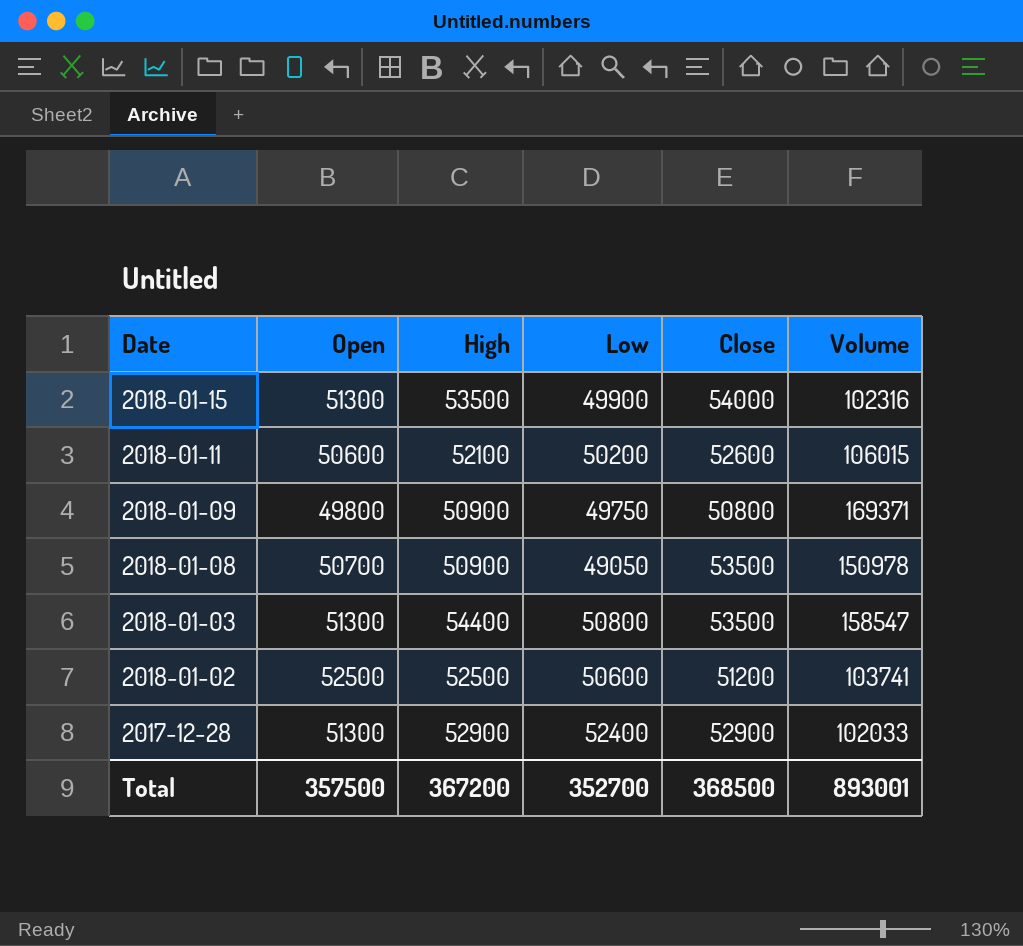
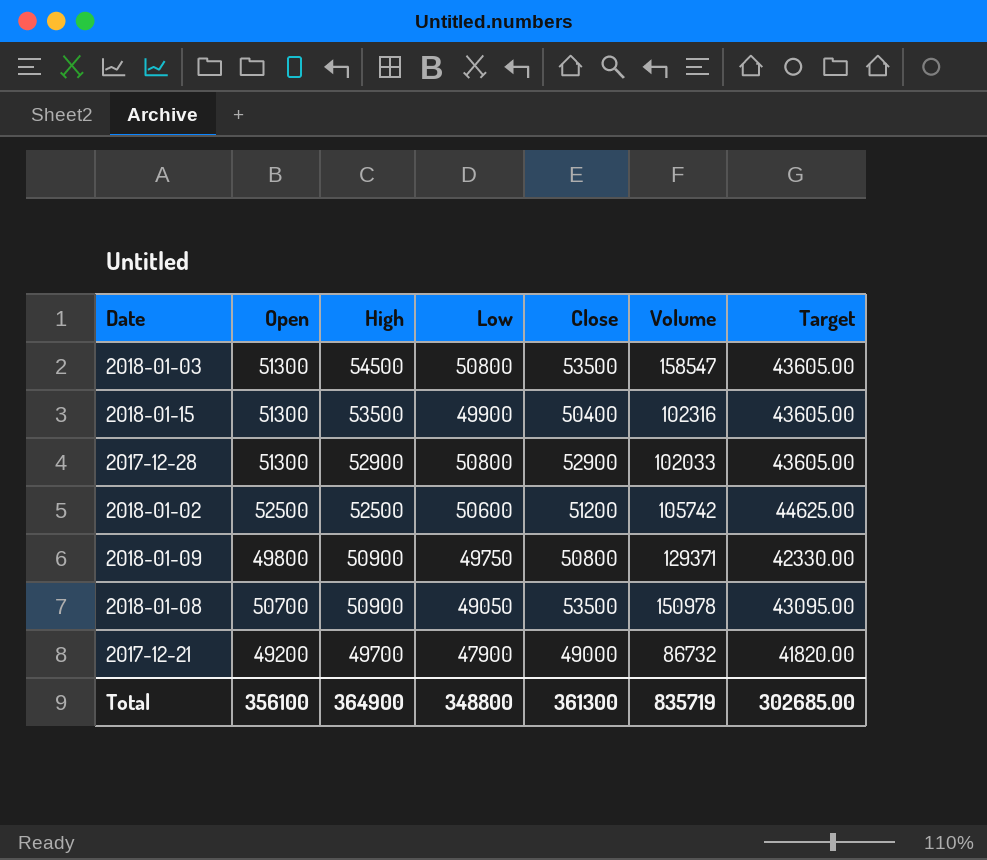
row order: Date descending -> High descending
column Target | formula: none -> [Open] * 0.85
row 2018-01-11: 50600 | 52100 | 50200 | 52600 | 106015 -> none
2018-01-03 | High: 54400 -> 54500
2018-01-15 | Close: 54000 -> 50400
2017-12-28 | Low: 52400 -> 50800
2018-01-02 | Volume: 103741 -> 105742
2018-01-09 | Volume: 169371 -> 129371
row 2017-12-21: none -> 49200 | 49700 | 47900 | 49000 | 86732 | 41820.00
Total | Open: 357500 -> 356100
Total | High: 367200 -> 364900
Total | Low: 352700 -> 348800
Total | Close: 368500 -> 361300
Total | Volume: 893001 -> 835719

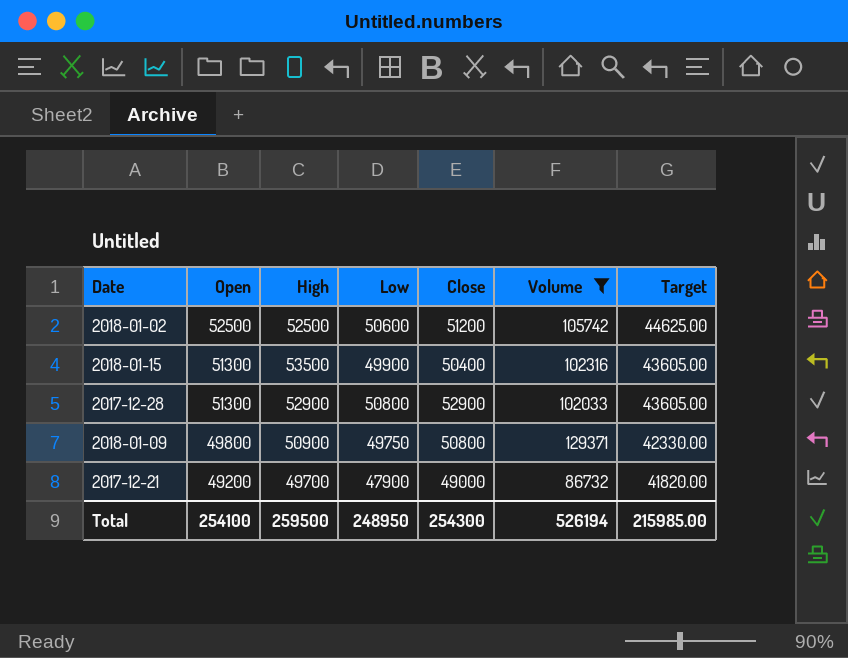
filter: none -> Volume <= 129371
row order: High descending -> Open descending
Total | Open: 356100 -> 254100
Total | High: 364900 -> 259500
Total | Low: 348800 -> 248950
Total | Close: 361300 -> 254300
Total | Volume: 835719 -> 526194
Total | Target: 302685.00 -> 215985.00

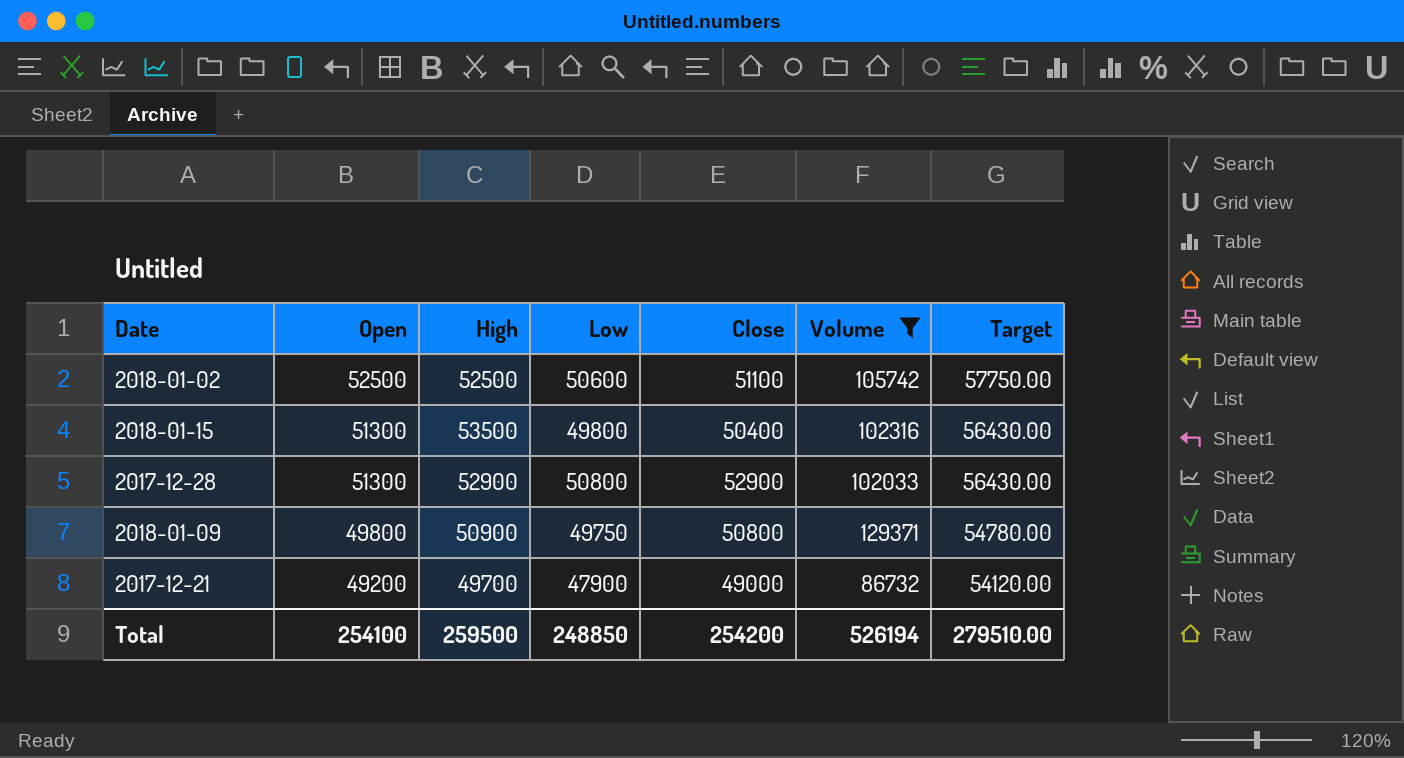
column Target | formula: [Open] * 0.85 -> [Open] * 1.1
2018-01-02 | Close: 51200 -> 51100
2018-01-15 | Low: 49900 -> 49800
Total | Low: 248950 -> 248850
Total | Close: 254300 -> 254200
Total | Target: 215985.00 -> 279510.00

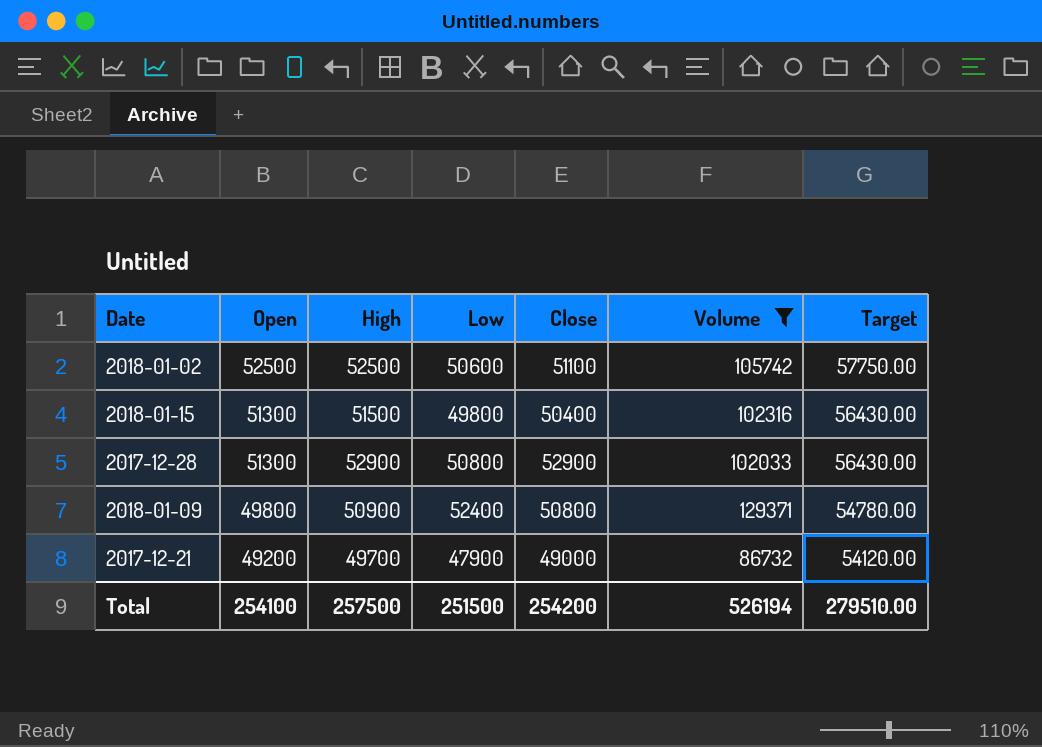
2018-01-15 | High: 53500 -> 51500
2018-01-09 | Low: 49750 -> 52400
Total | High: 259500 -> 257500
Total | Low: 248850 -> 251500

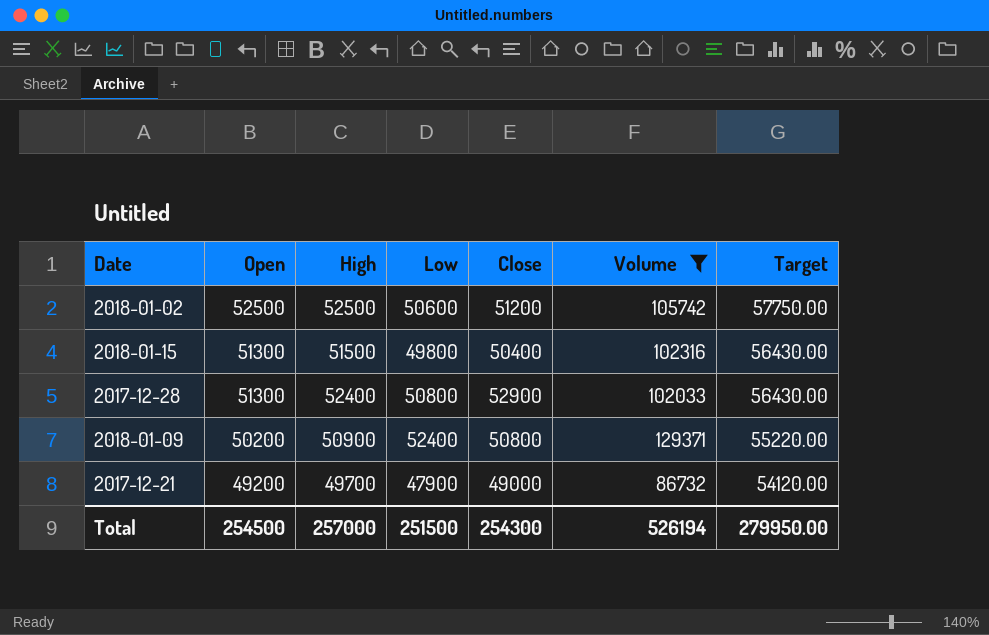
2018-01-02 | Close: 51100 -> 51200
2017-12-28 | High: 52900 -> 52400
2018-01-09 | Open: 49800 -> 50200
2018-01-09 | Target: 54780.00 -> 55220.00
Total | Open: 254100 -> 254500
Total | High: 257500 -> 257000
Total | Close: 254200 -> 254300
Total | Target: 279510.00 -> 279950.00

